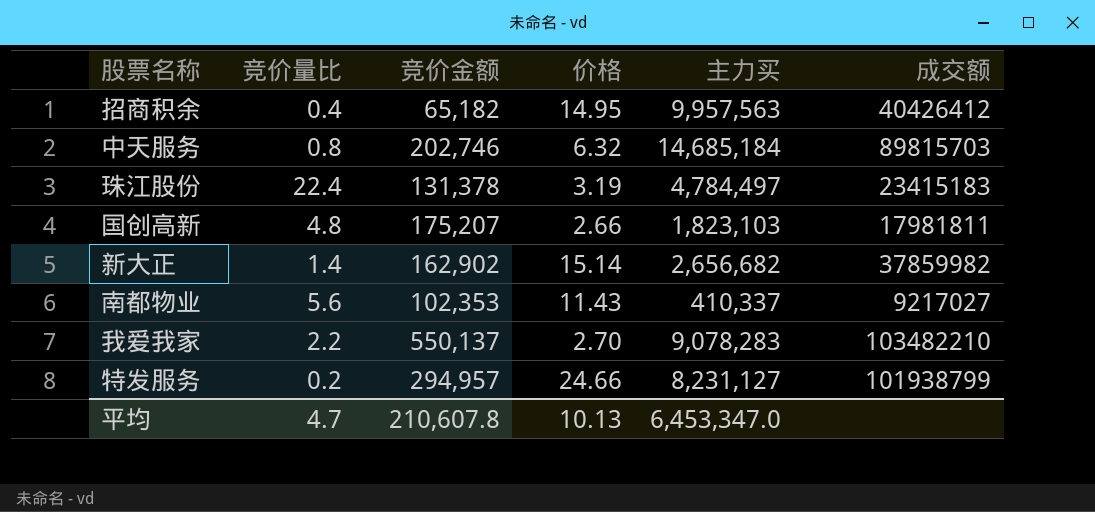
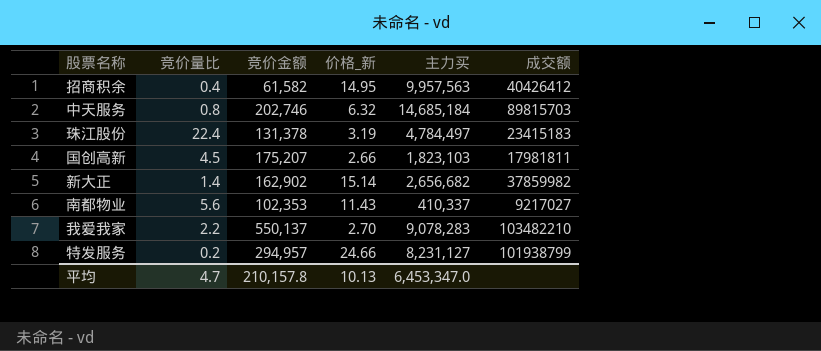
column name: 价格 -> 价格_新
招商积余 | 竞价金额: 65,182 -> 61,582
国创高新 | 竞价量比: 4.8 -> 4.5
平均 | 竞价金额: 210,607.8 -> 210,157.8

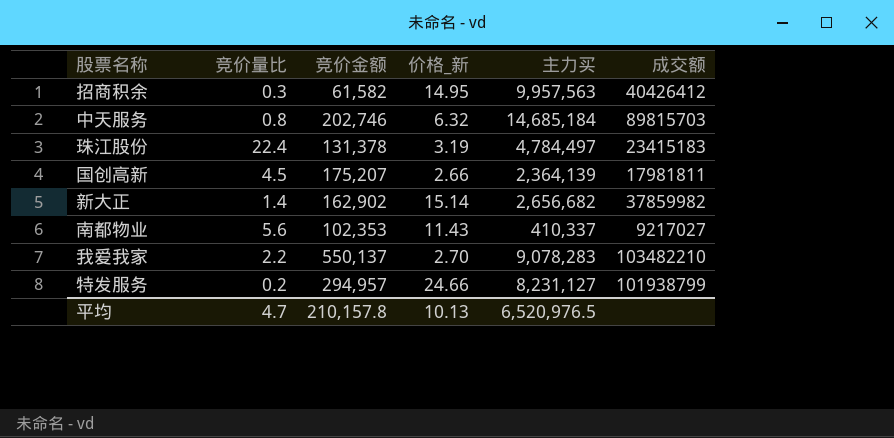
招商积余 | 竞价量比: 0.4 -> 0.3
国创高新 | 主力买: 1,823,103 -> 2,364,139
平均 | 主力买: 6,453,347.0 -> 6,520,976.5

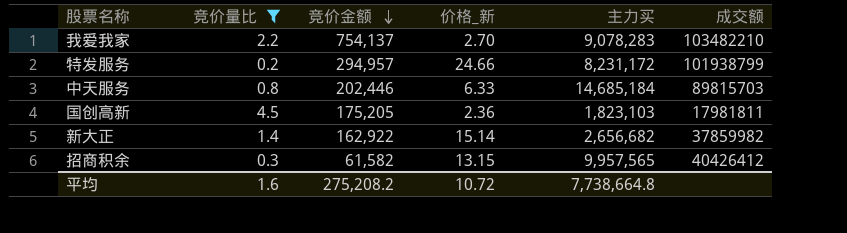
filter: none -> 竞价量比 <= 4.5
row order: none -> 竞价金额 descending
我爱我家 | 竞价金额: 550,137 -> 754,137
特发服务 | 主力买: 8,231,127 -> 8,231,172
中天服务 | 竞价金额: 202,746 -> 202,446
中天服务 | 价格_新: 6.32 -> 6.33
国创高新 | 竞价金额: 175,207 -> 175,205
国创高新 | 价格_新: 2.66 -> 2.36
国创高新 | 主力买: 2,364,139 -> 1,823,103
新大正 | 竞价金额: 162,902 -> 162,922
招商积余 | 价格_新: 14.95 -> 13.15
招商积余 | 主力买: 9,957,563 -> 9,957,565
平均 | 竞价量比: 4.7 -> 1.6
平均 | 竞价金额: 210,157.8 -> 275,208.2
平均 | 价格_新: 10.13 -> 10.72
平均 | 主力买: 6,520,976.5 -> 7,738,664.8

